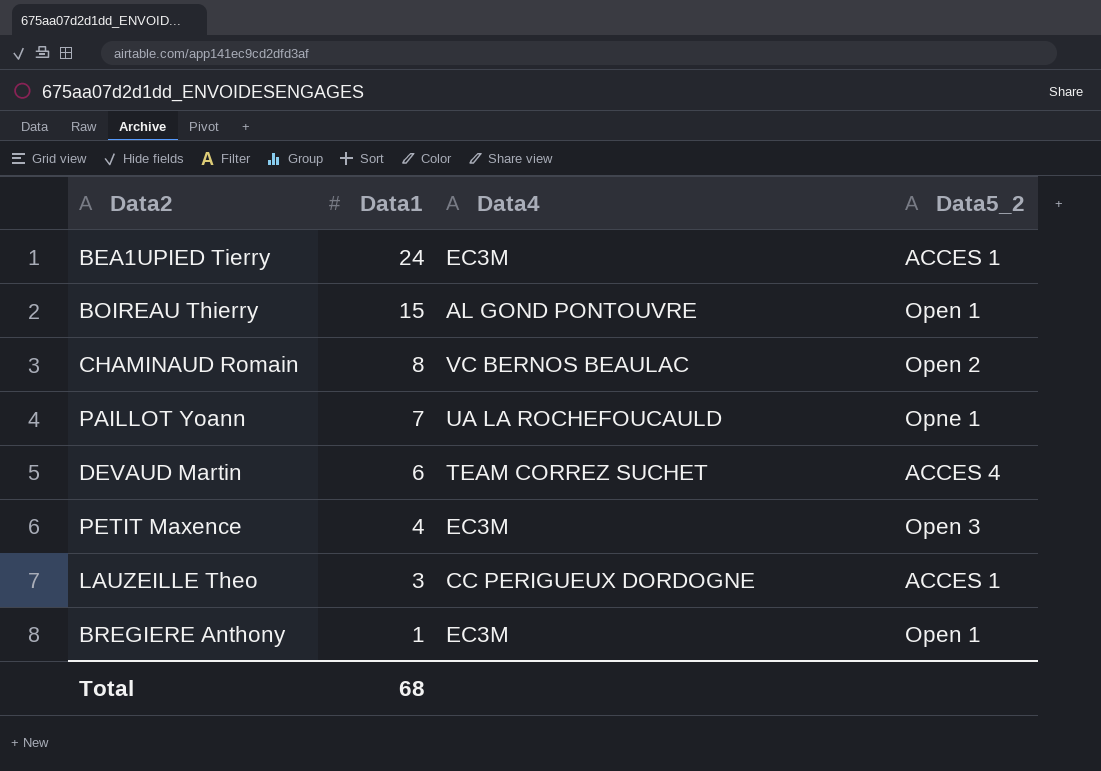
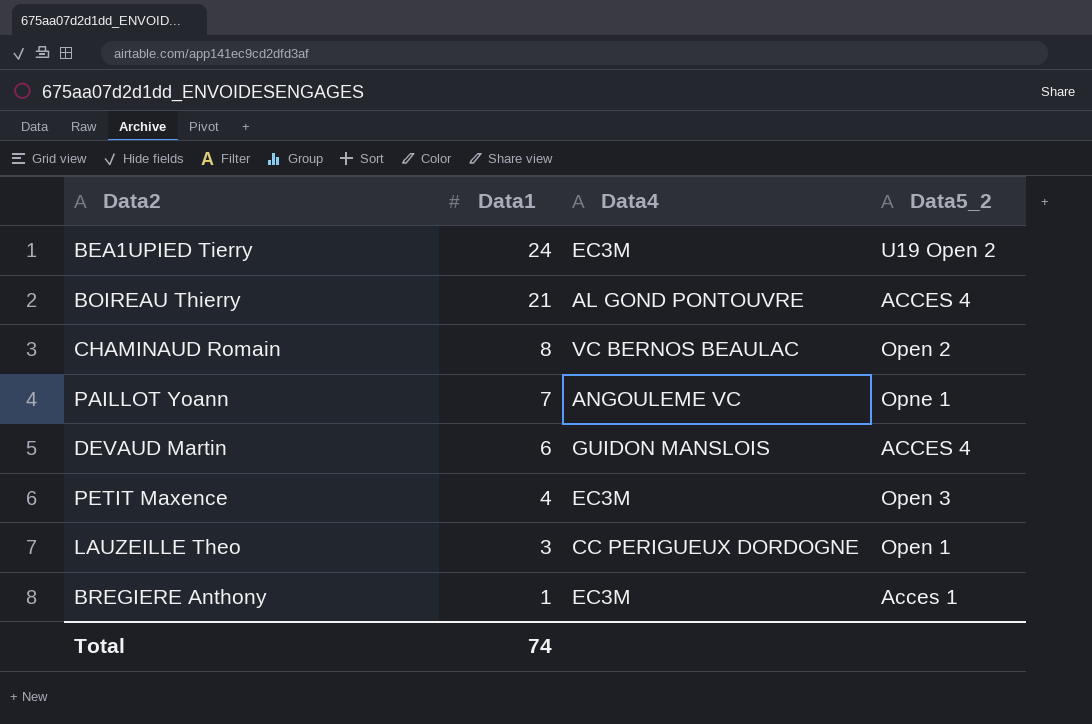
BEA1UPIED Tierry | Data5_2: ACCES 1 -> U19 Open 2
BOIREAU Thierry | Data1: 15 -> 21
BOIREAU Thierry | Data5_2: Open 1 -> ACCES 4
PAILLOT Yoann | Data4: UA LA ROCHEFOUCAULD -> ANGOULEME VC
DEVAUD Martin | Data4: TEAM CORREZ SUCHET -> GUIDON MANSLOIS
LAUZEILLE Theo | Data5_2: ACCES 1 -> Open 1
BREGIERE Anthony | Data5_2: Open 1 -> Acces 1
Total | Data1: 68 -> 74

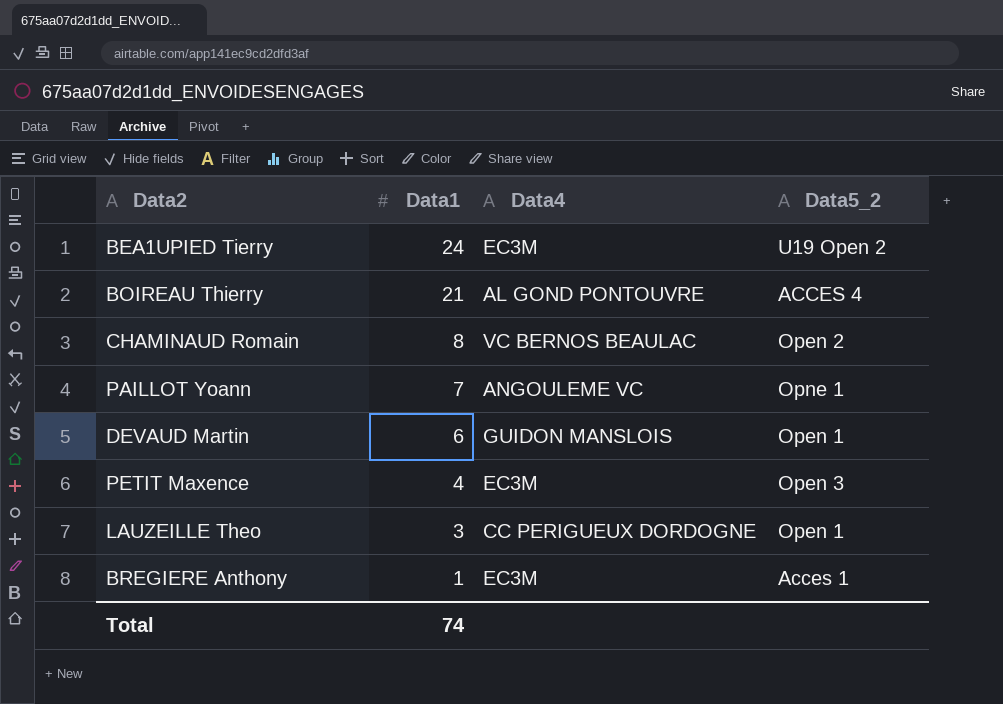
DEVAUD Martin | Data5_2: ACCES 4 -> Open 1

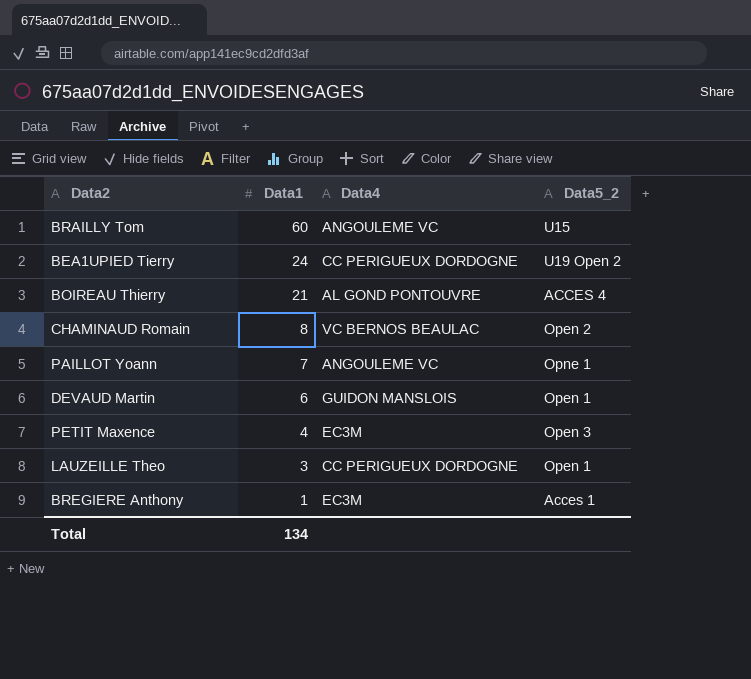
row BRAILLY Tom: none -> 60 | ANGOULEME VC | U15
BEA1UPIED Tierry | Data4: EC3M -> CC PERIGUEUX DORDOGNE
Total | Data1: 74 -> 134

